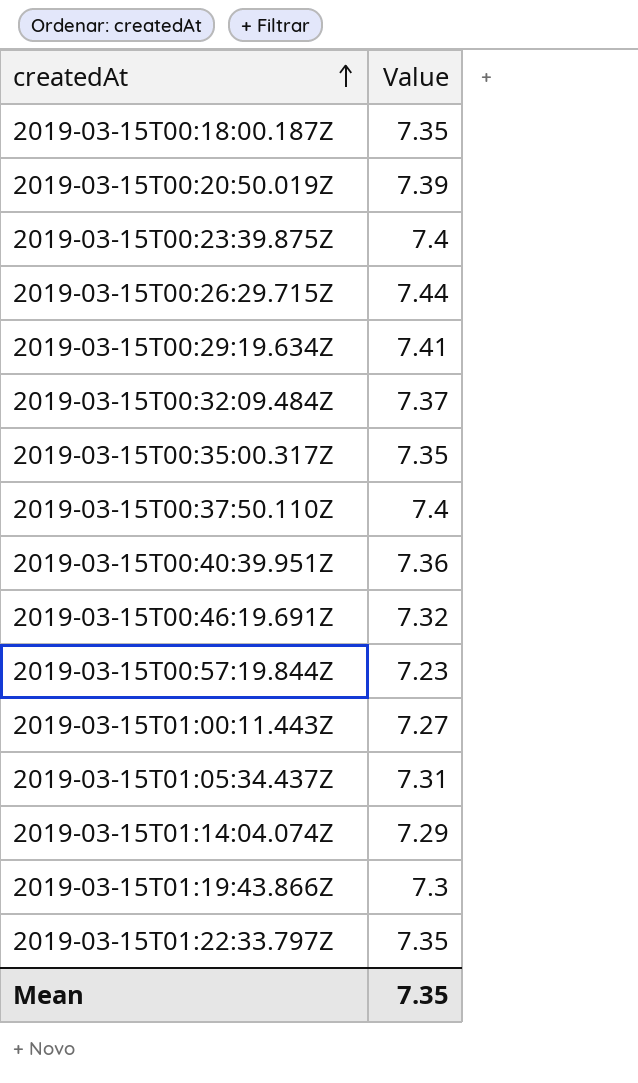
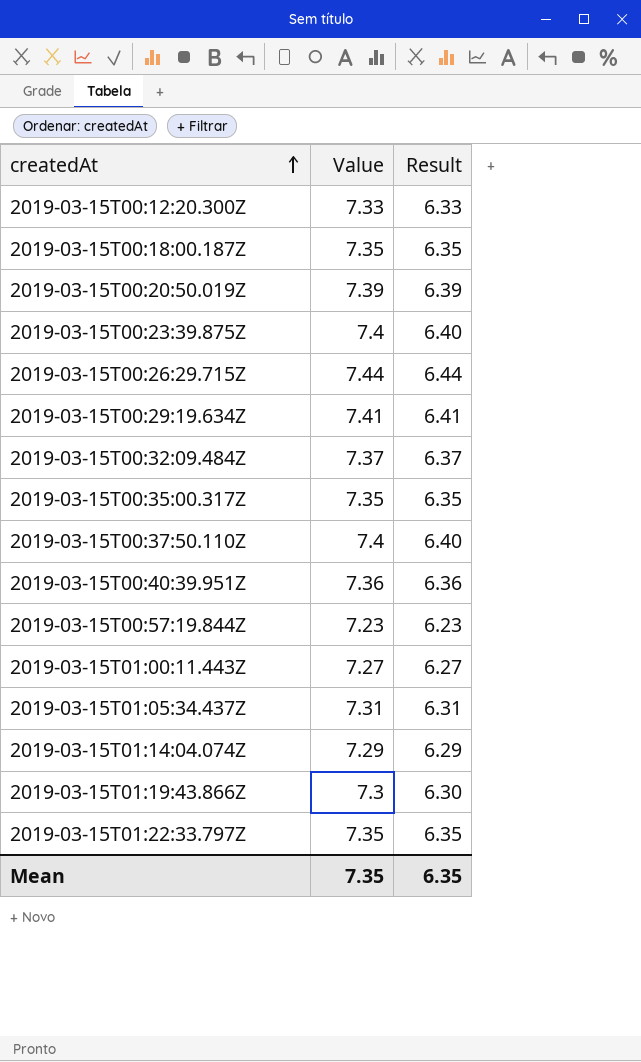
column Result | formula: none -> [Value] - 1
row 2019-03-15T00:46:19.691Z: 7.32 -> none
row 2019-03-15T00:12:20.300Z: none -> 7.33 | 6.33

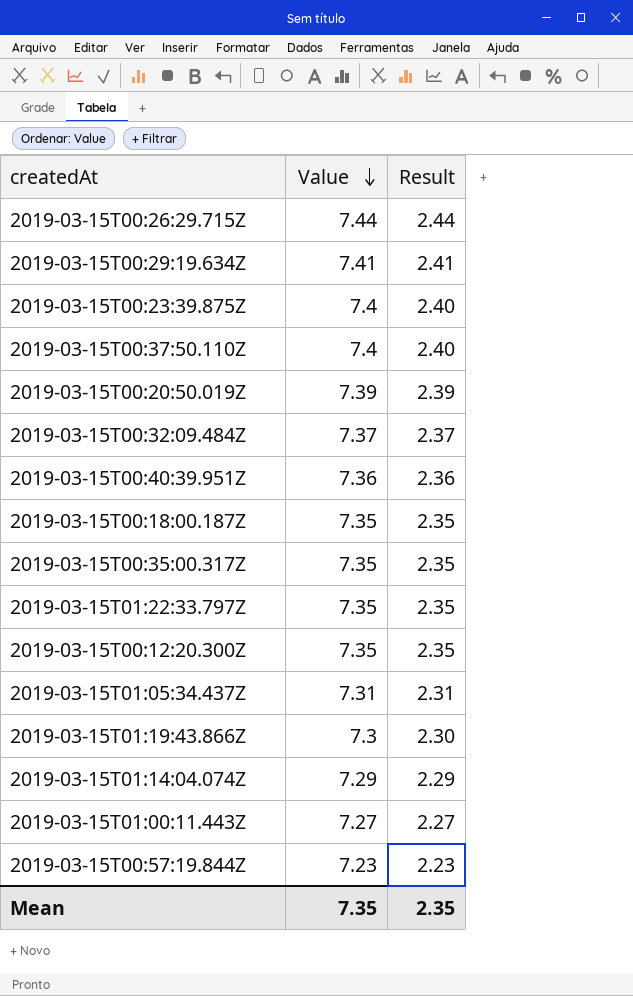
row order: createdAt ascending -> Value descending
column Result | formula: [Value] - 1 -> [Value] - 5
2019-03-15T00:12:20.300Z | Value: 7.33 -> 7.35
Mean | Result: 6.35 -> 2.35

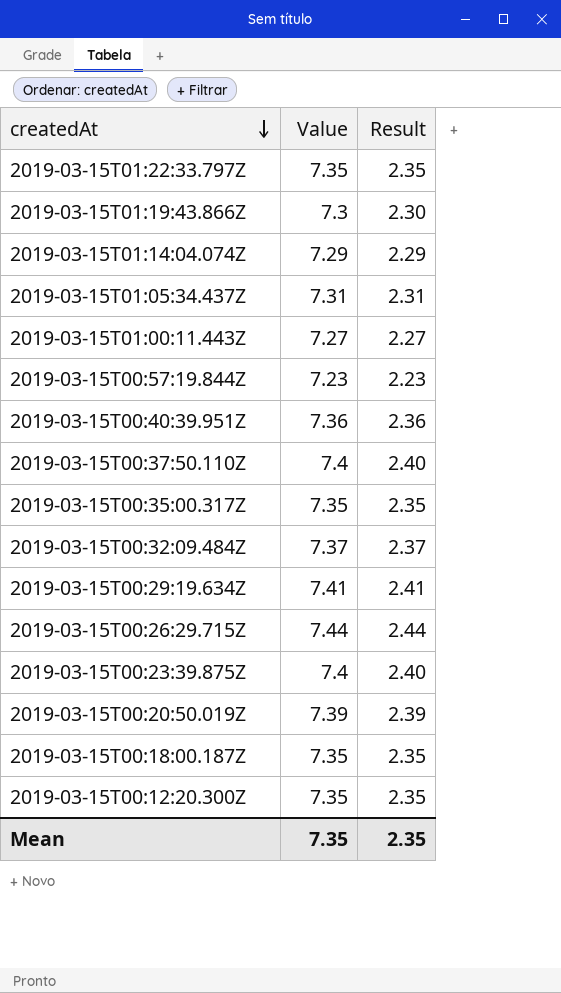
row order: Value descending -> createdAt descending

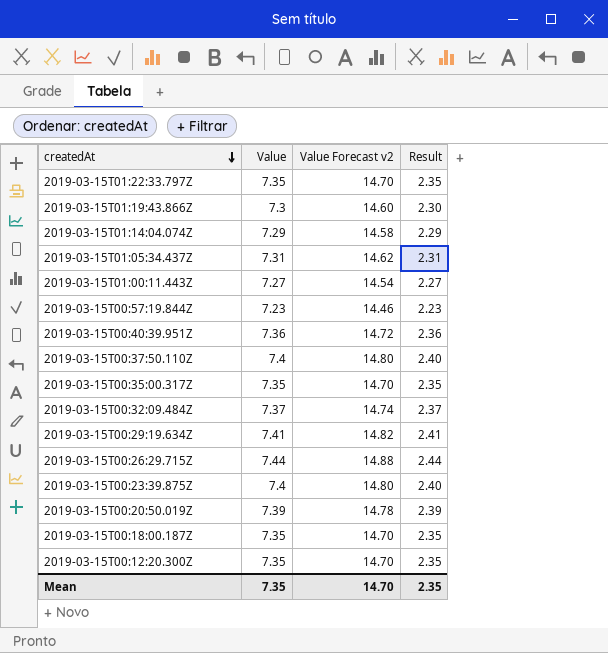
column Value Forecast v2 | formula: none -> [Value] * 2

